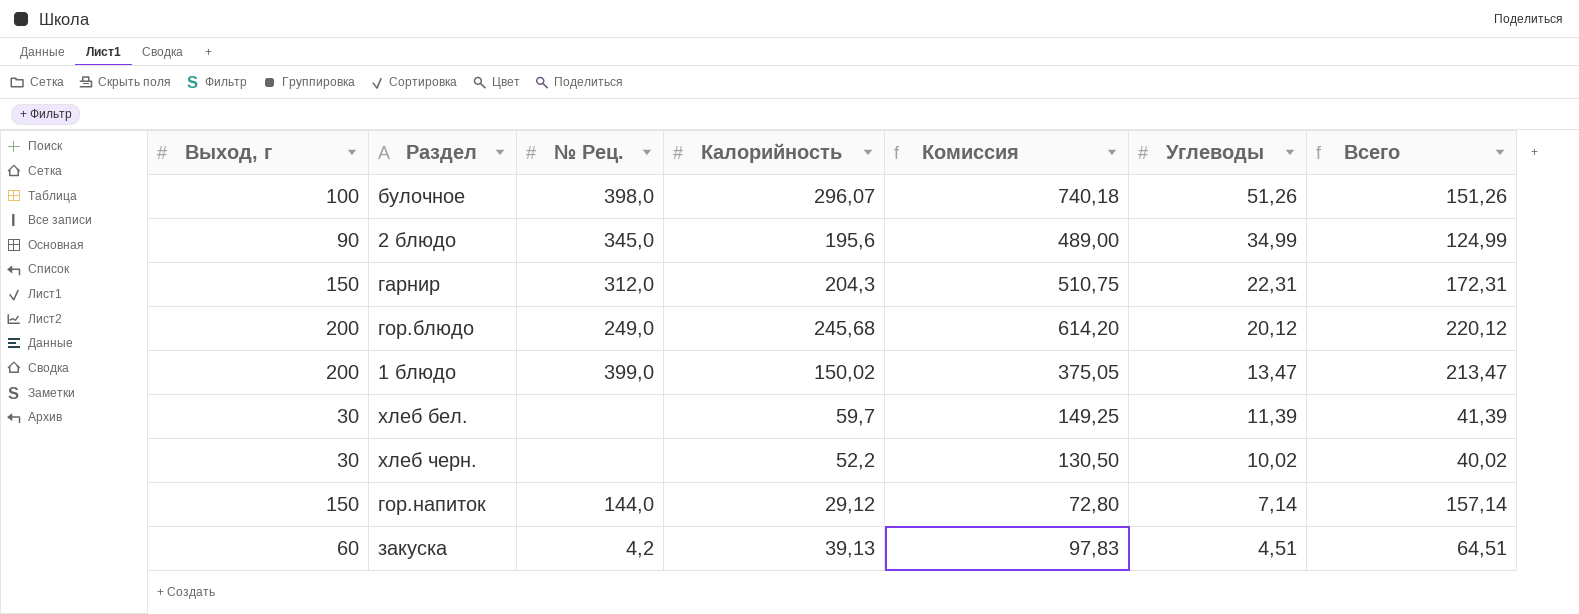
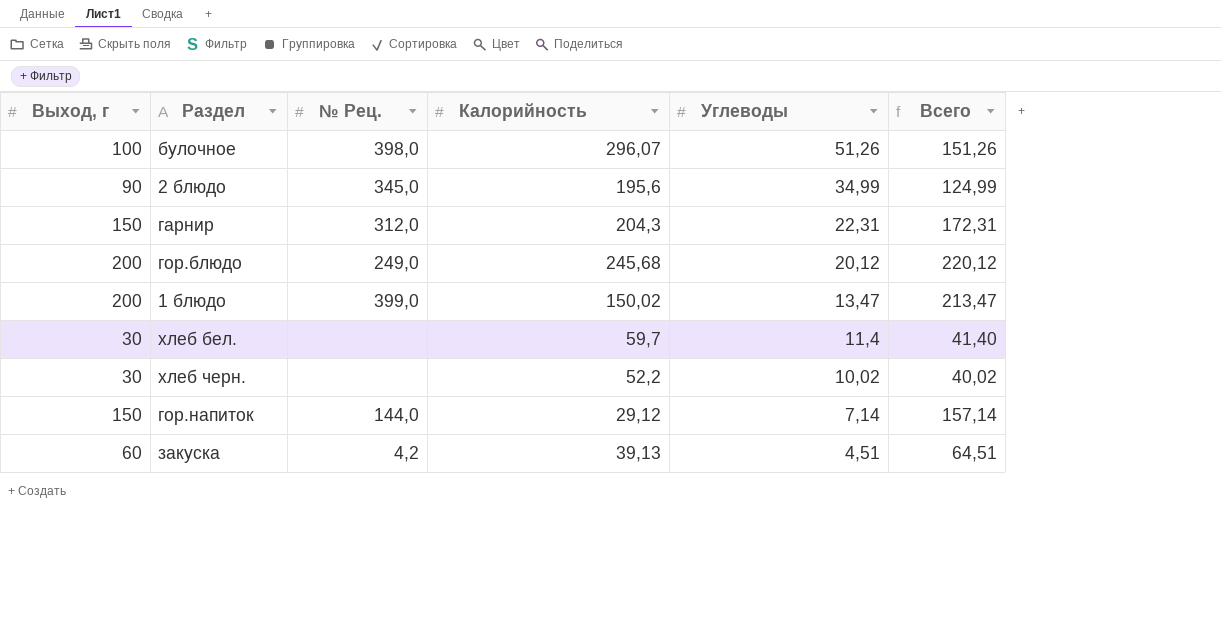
column Комиссия | formula: [Калорийность] * 2,5 -> none
хлеб бел. | Углеводы: 11,39 -> 11,4
хлеб бел. | Всего: 41,39 -> 41,40

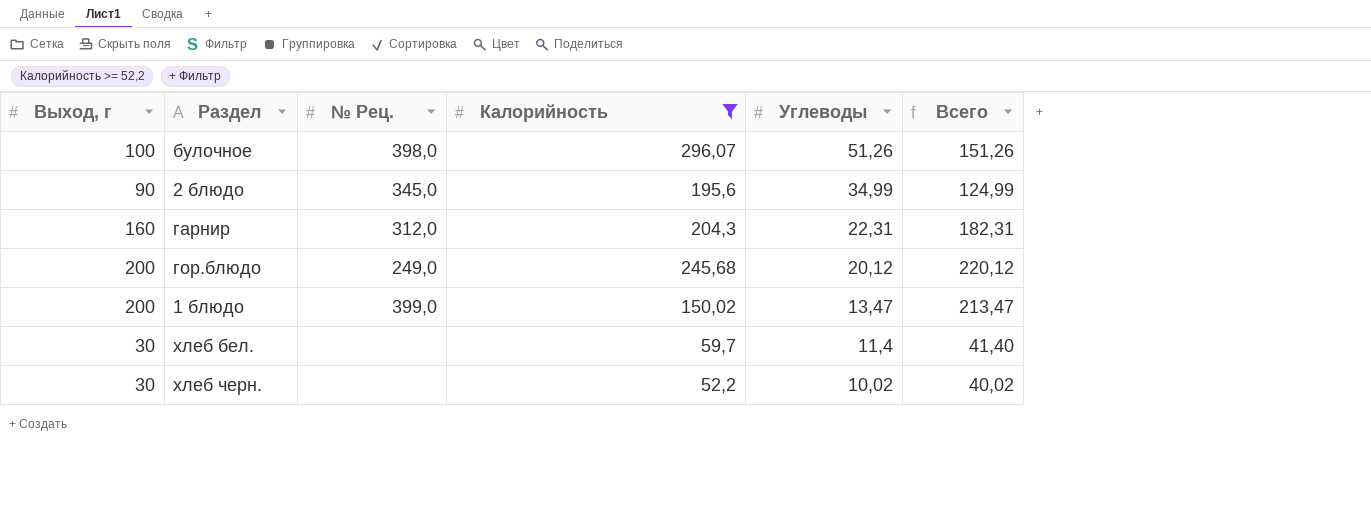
filter: none -> Калорийность >= 52,2
гарнир | Выход, г: 150 -> 160
гарнир | Всего: 172,31 -> 182,31

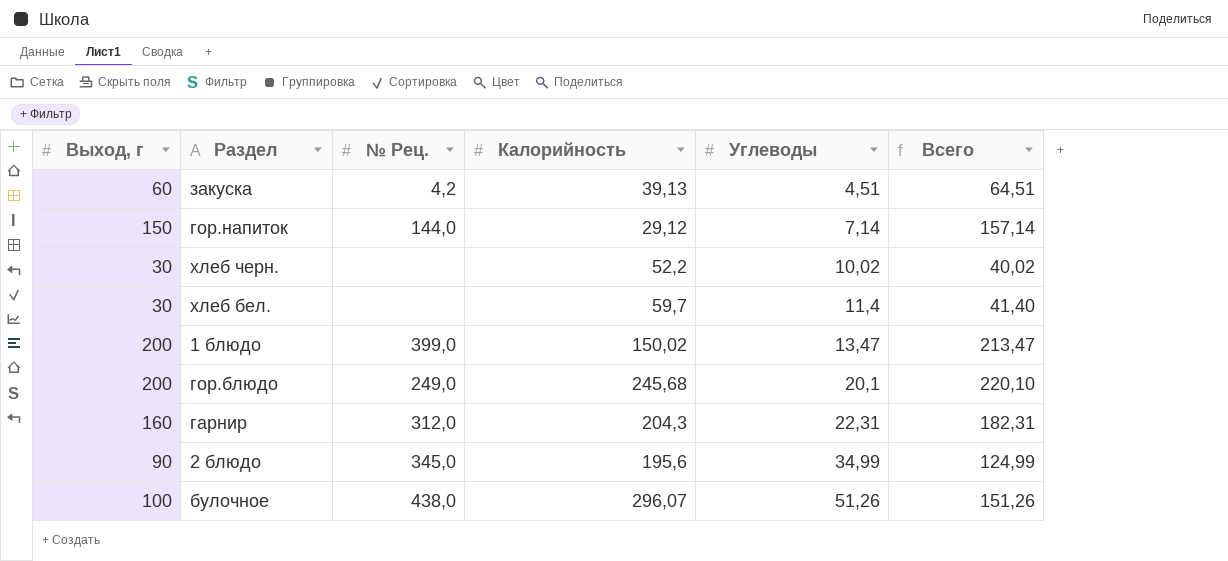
filter: Калорийность >= 52,2 -> none
row order: Углеводы descending -> Углеводы ascending
гор.блюдо | Углеводы: 20,12 -> 20,1
гор.блюдо | Всего: 220,12 -> 220,10
булочное | № Рец.: 398,0 -> 438,0

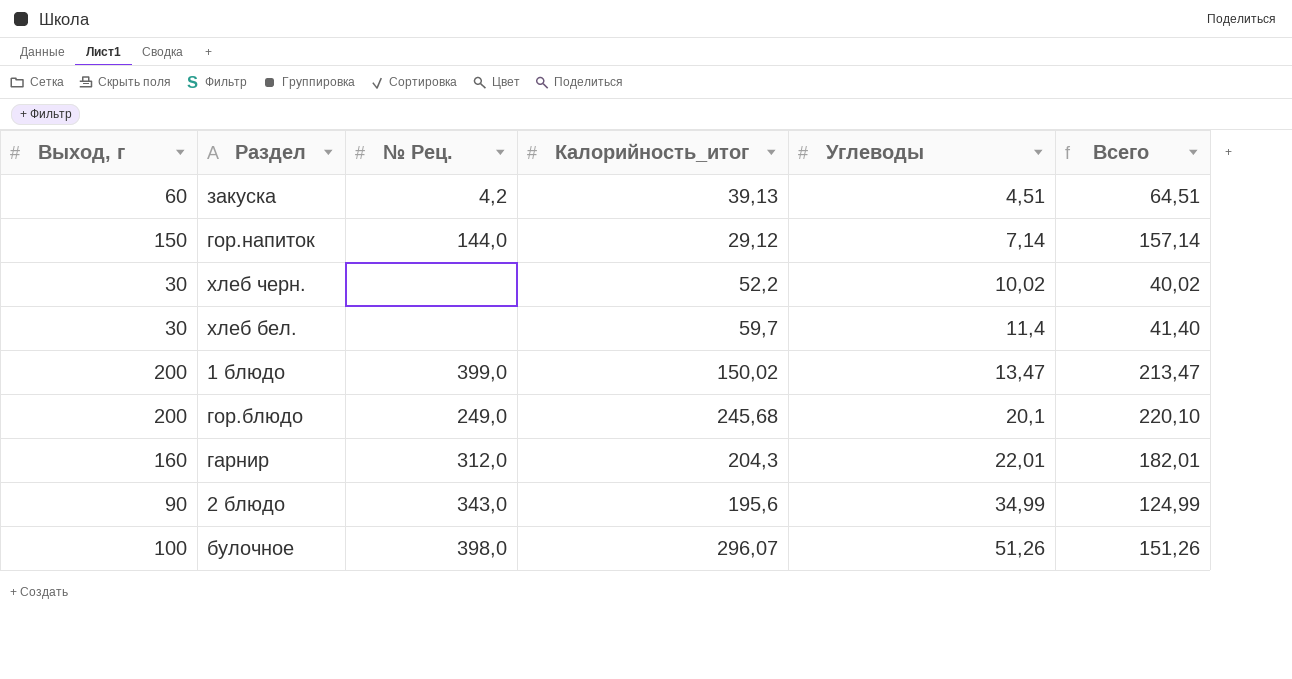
column name: Калорийность -> Калорийность_итог
гарнир | Углеводы: 22,31 -> 22,01
гарнир | Всего: 182,31 -> 182,01
2 блюдо | № Рец.: 345,0 -> 343,0
булочное | № Рец.: 438,0 -> 398,0

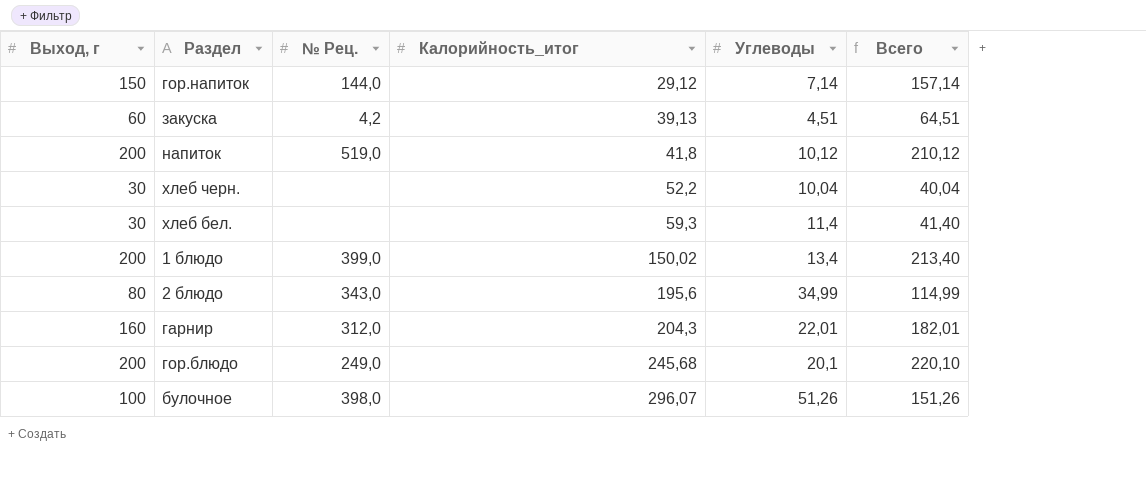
row order: Углеводы ascending -> Калорийность_итог ascending
row напиток: none -> 200 | 519,0 | 41,8 | 10,12 | 210,12
хлеб черн. | Углеводы: 10,02 -> 10,04
хлеб черн. | Всего: 40,02 -> 40,04
хлеб бел. | Калорийность_итог: 59,7 -> 59,3
1 блюдо | Углеводы: 13,47 -> 13,4
1 блюдо | Всего: 213,47 -> 213,40
2 блюдо | Выход, г: 90 -> 80
2 блюдо | Всего: 124,99 -> 114,99

